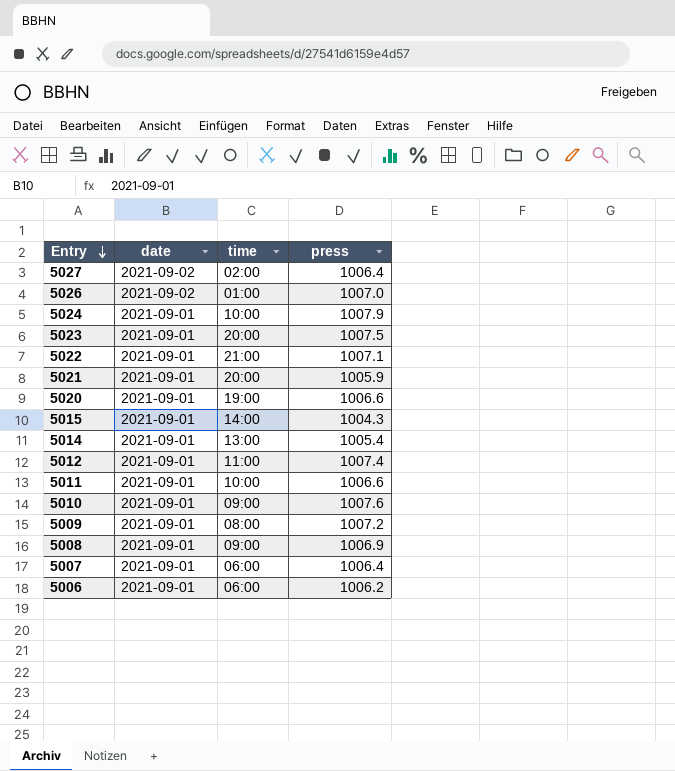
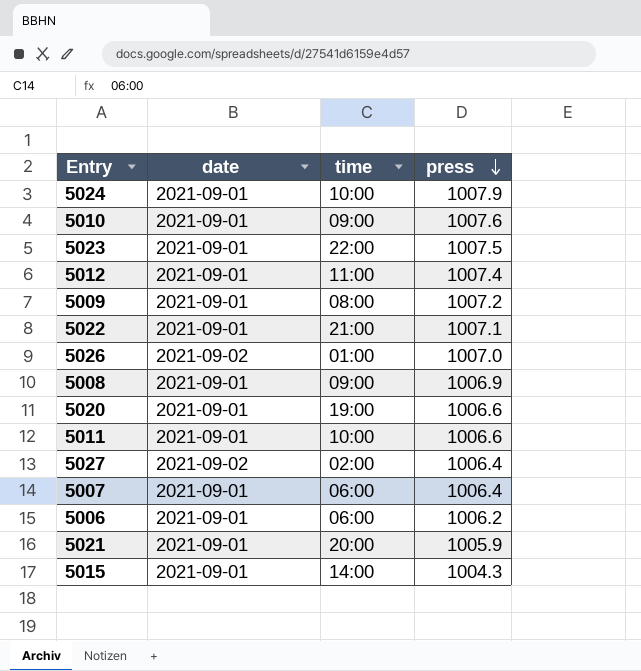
row order: Entry descending -> press descending
row 5014: 2021-09-01 | 13:00 | 1005.4 -> none
5023 | time: 20:00 -> 22:00

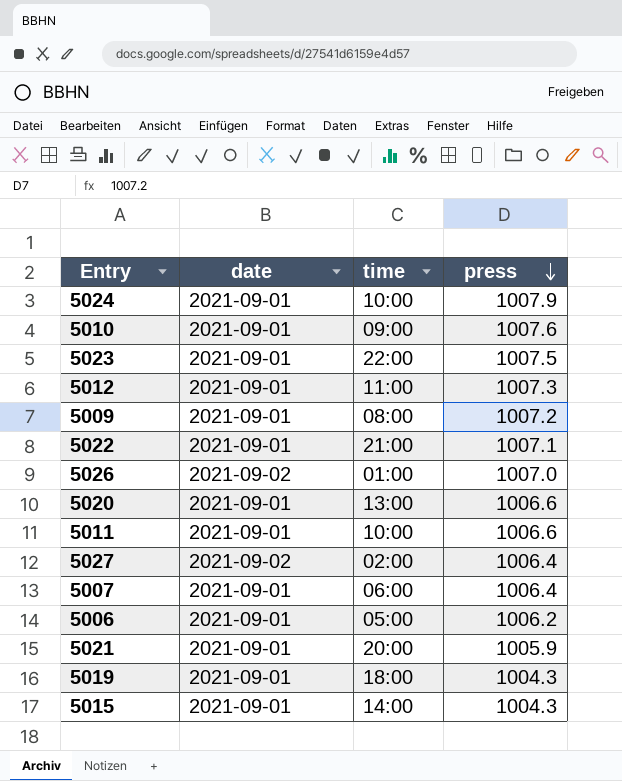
row 5008: 2021-09-01 | 09:00 | 1006.9 -> none
5012 | press: 1007.4 -> 1007.3
5020 | time: 19:00 -> 13:00
5006 | time: 06:00 -> 05:00
row 5019: none -> 2021-09-01 | 18:00 | 1004.3

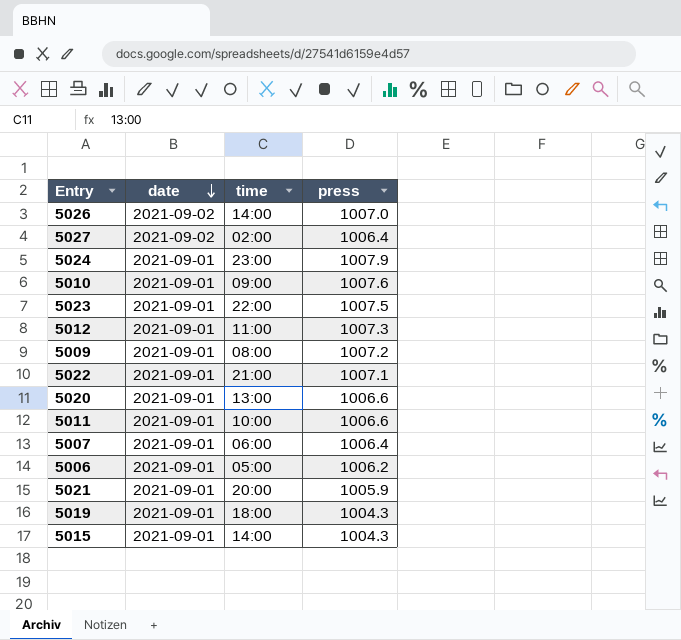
row order: press descending -> date descending
5026 | time: 01:00 -> 14:00
5024 | time: 10:00 -> 23:00

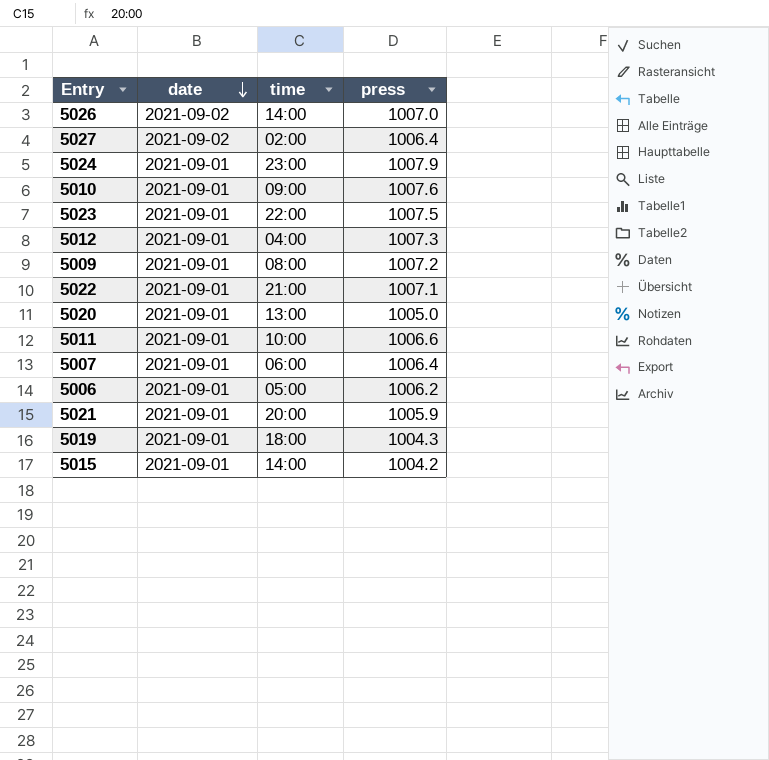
5012 | time: 11:00 -> 04:00
5020 | press: 1006.6 -> 1005.0
5015 | press: 1004.3 -> 1004.2

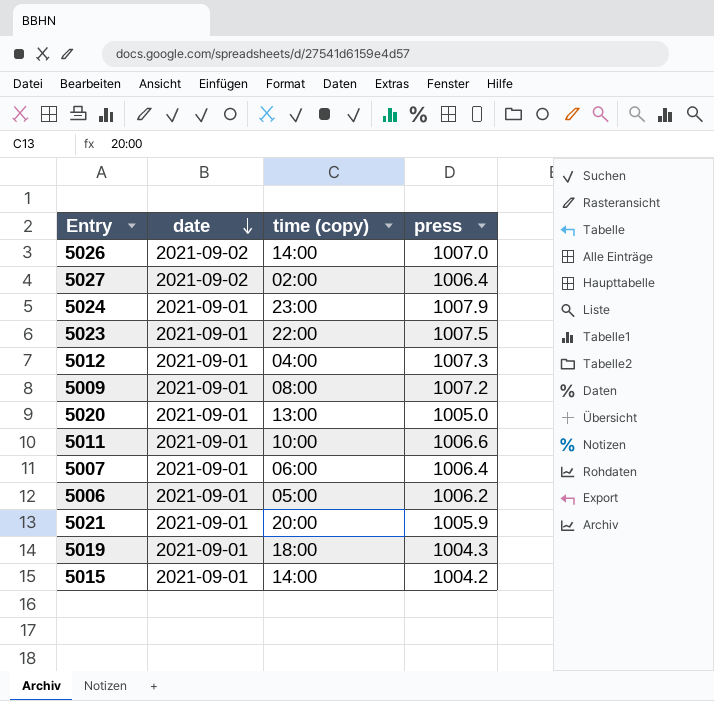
column name: time -> time (copy)
row 5010: 2021-09-01 | 09:00 | 1007.6 -> none
row 5022: 2021-09-01 | 21:00 | 1007.1 -> none

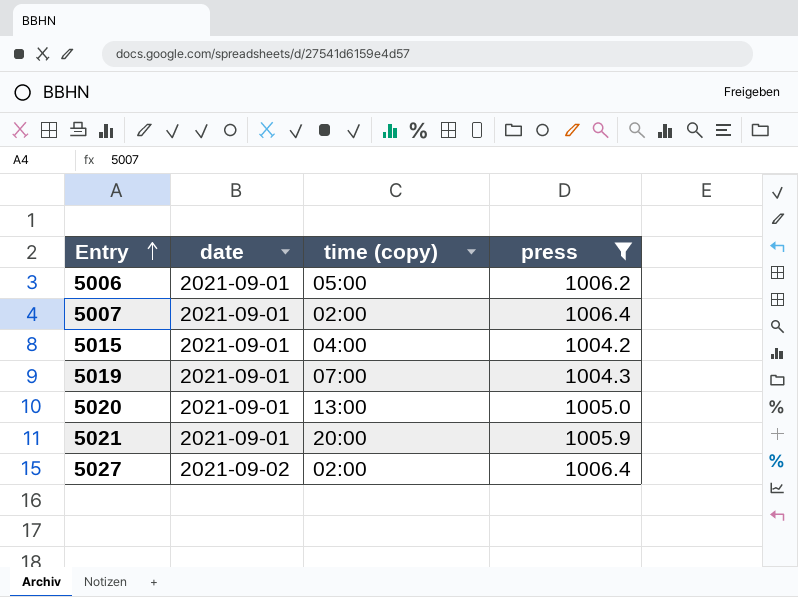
filter: none -> press <= 1006.4
row order: date descending -> Entry ascending
5007 | time (copy): 06:00 -> 02:00
5015 | time (copy): 14:00 -> 04:00
5019 | time (copy): 18:00 -> 07:00

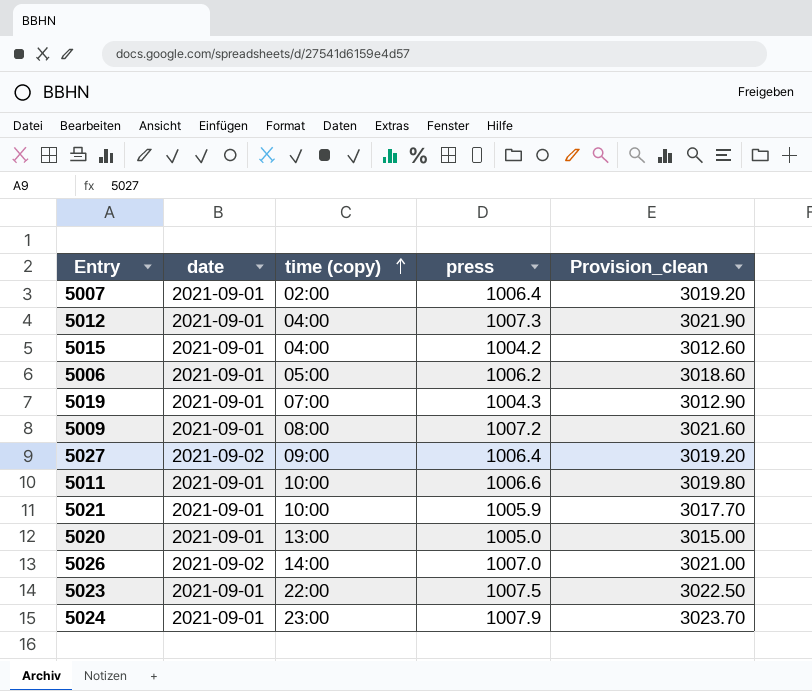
filter: press <= 1006.4 -> none
row order: Entry ascending -> time (copy) ascending
column Provision_clean | formula: none -> [press] * 3
5027 | time (copy): 02:00 -> 09:00
5021 | time (copy): 20:00 -> 10:00

